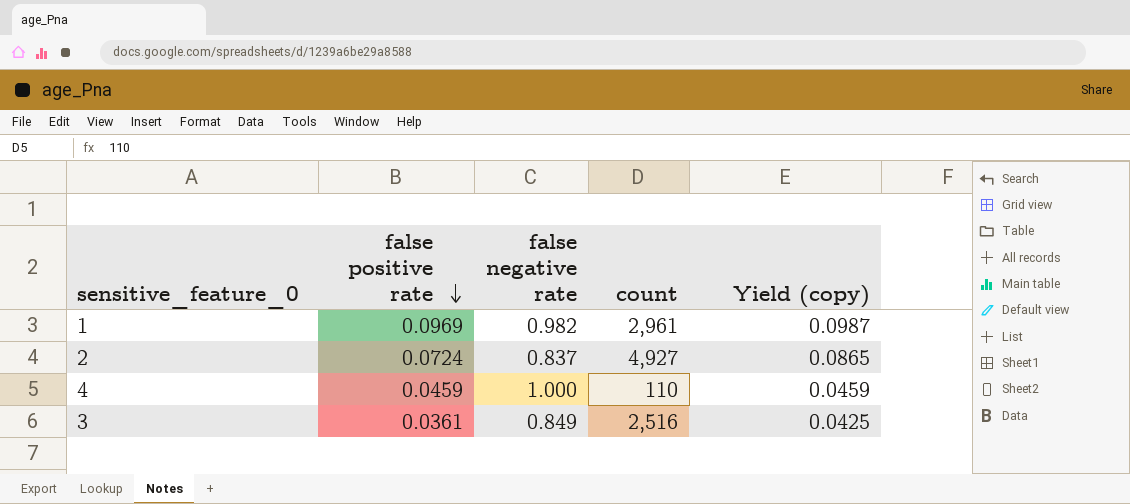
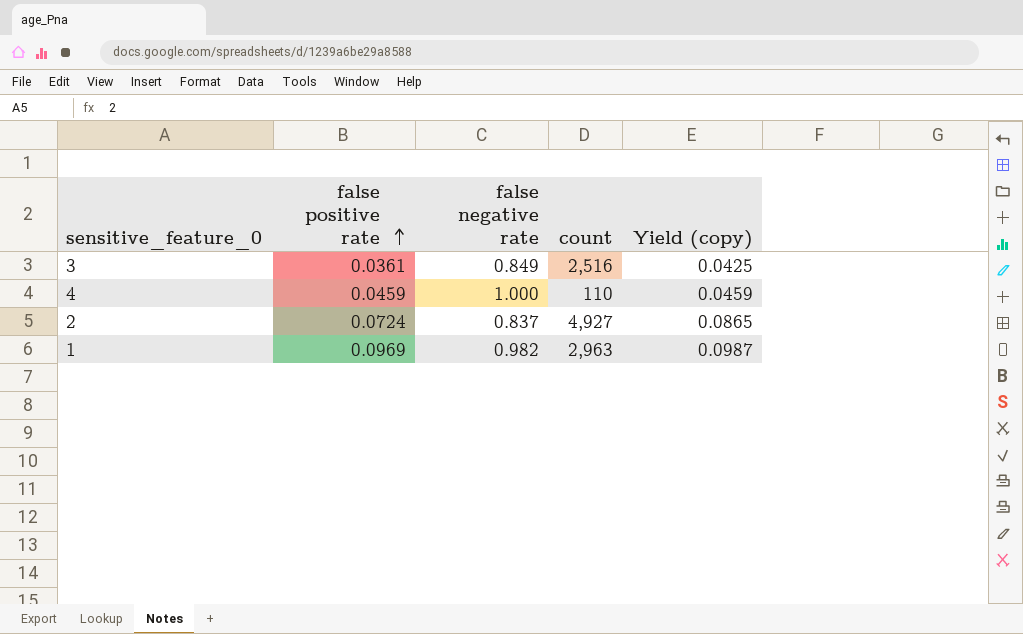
row order: false positive rate descending -> false positive rate ascending
1 | count: 2,961 -> 2,963

